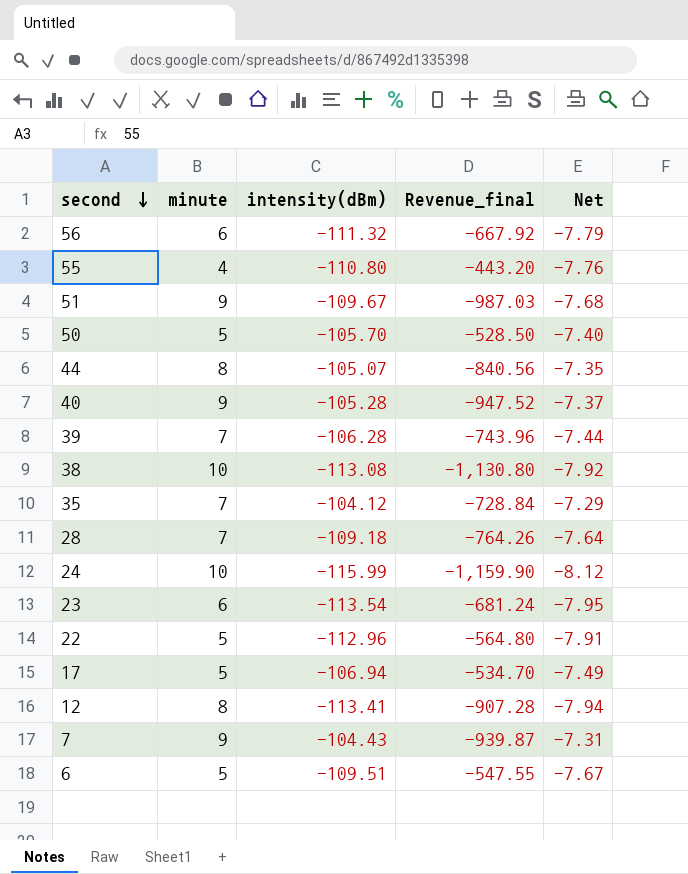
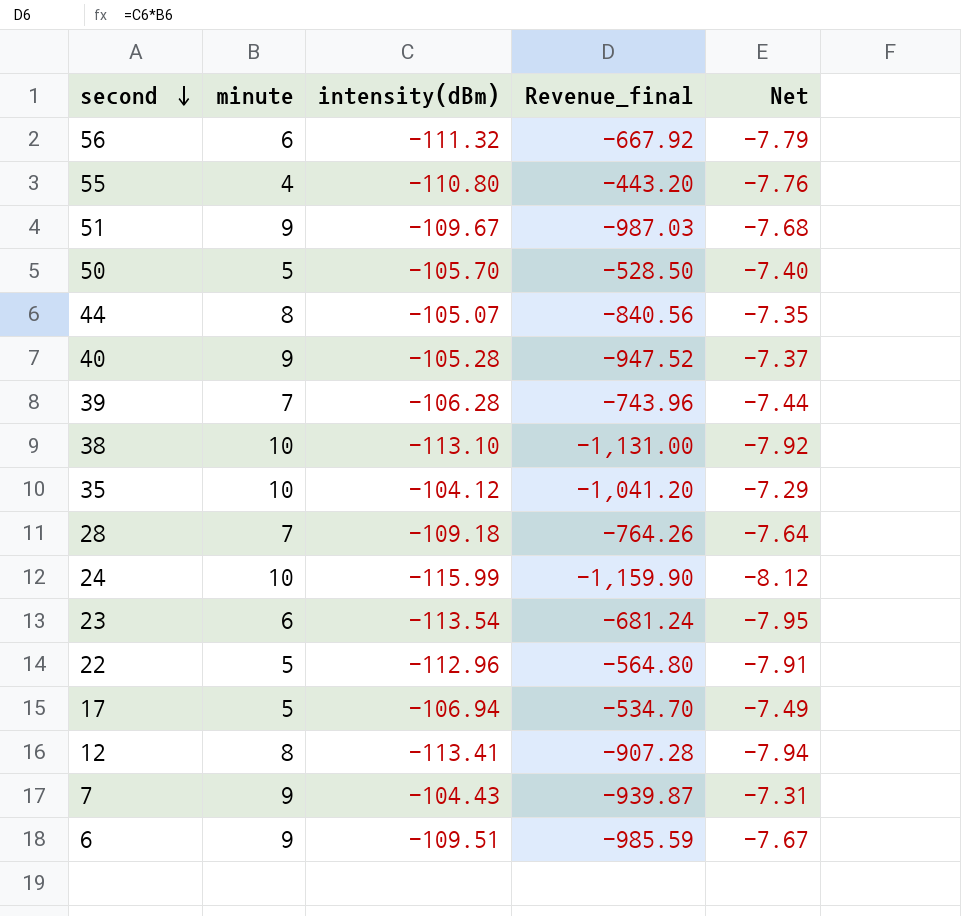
38 | intensity(dBm): -113.08 -> -113.10
38 | Revenue_final: -1,130.80 -> -1,131.00
35 | minute: 7 -> 10
35 | Revenue_final: -728.84 -> -1,041.20
6 | minute: 5 -> 9
6 | Revenue_final: -547.55 -> -985.59

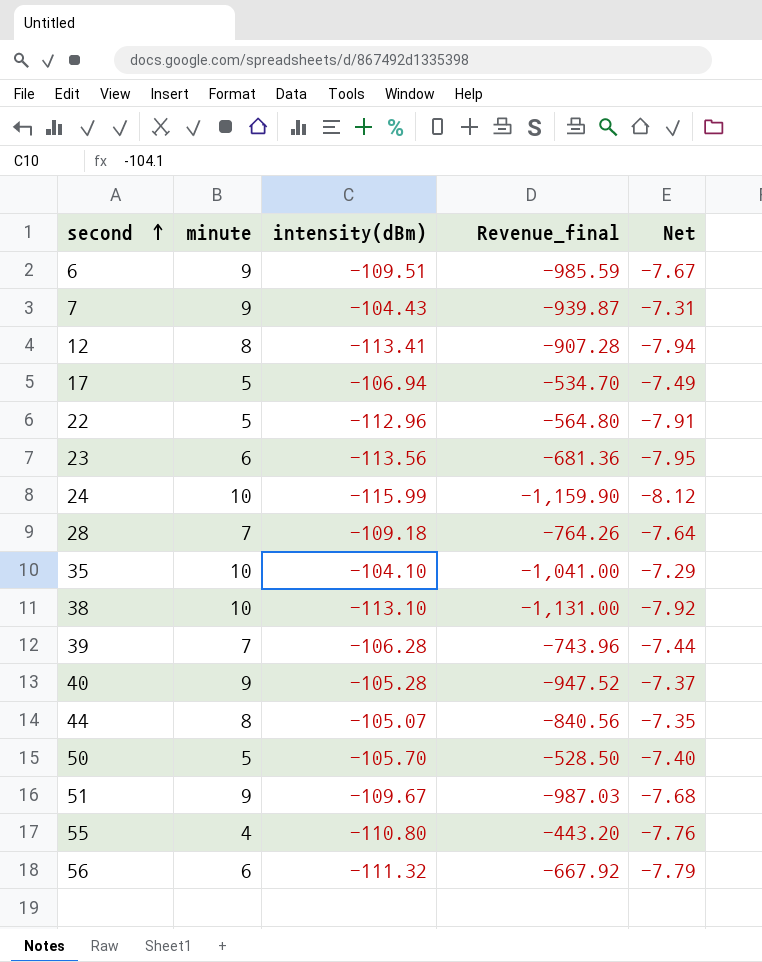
row order: second descending -> second ascending
23 | intensity(dBm): -113.54 -> -113.56
23 | Revenue_final: -681.24 -> -681.36
35 | intensity(dBm): -104.12 -> -104.10
35 | Revenue_final: -1,041.20 -> -1,041.00

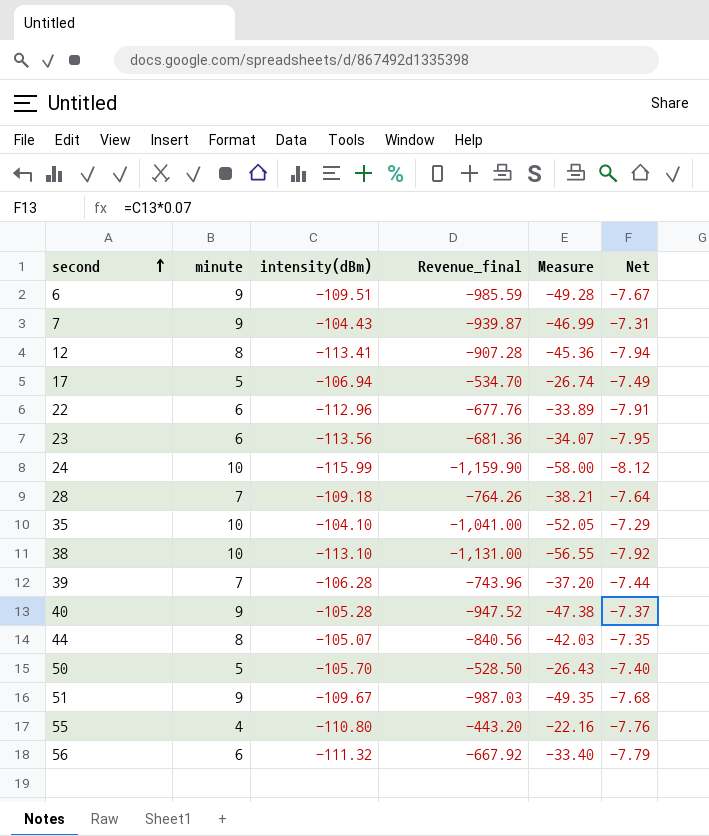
column Measure | formula: none -> [Revenue_final] * 0.05
22 | minute: 5 -> 6
22 | Revenue_final: -564.80 -> -677.76

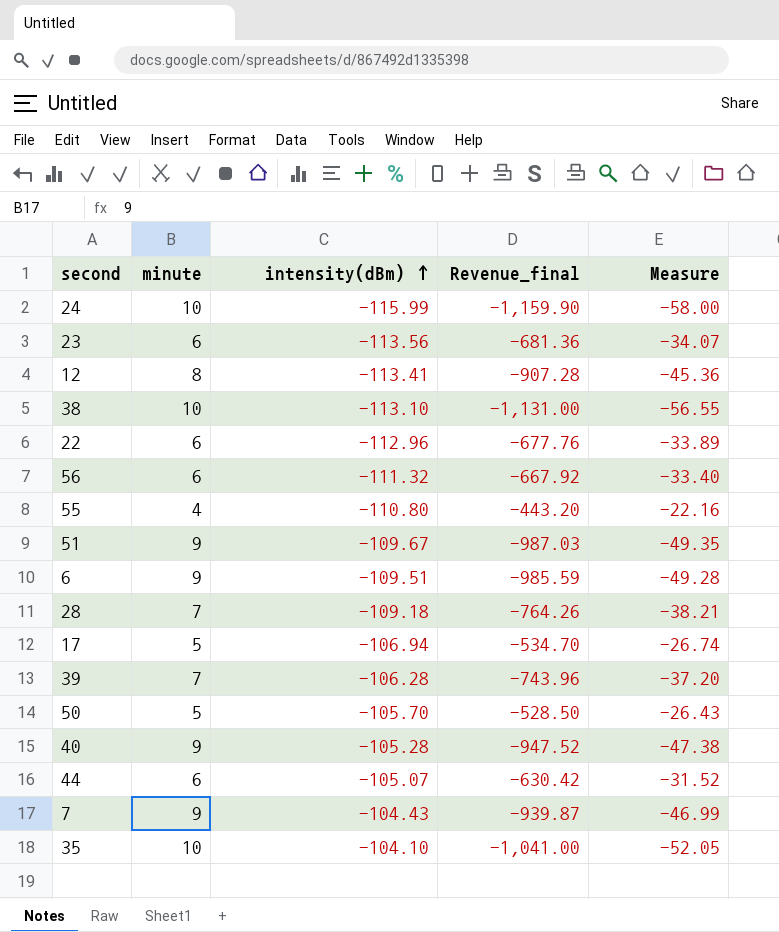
row order: second ascending -> intensity(dBm) ascending
column Net | formula: [intensity(dBm)] * 0.07 -> none
44 | minute: 8 -> 6
44 | Revenue_final: -840.56 -> -630.42
44 | Measure: -42.03 -> -31.52

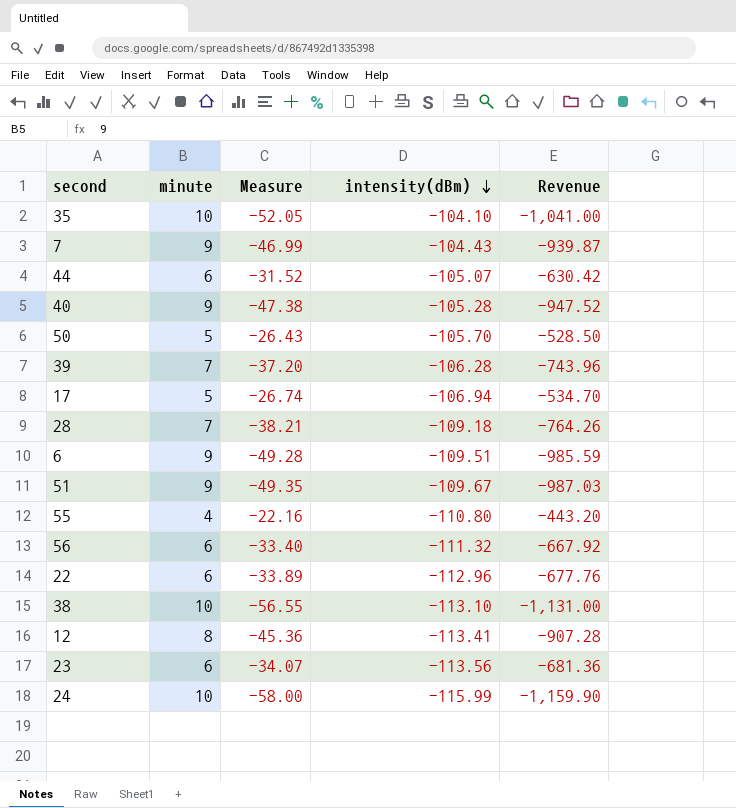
row order: intensity(dBm) ascending -> intensity(dBm) descending
column Measure | position: 5 -> 3
column name: Revenue_final -> Revenue

